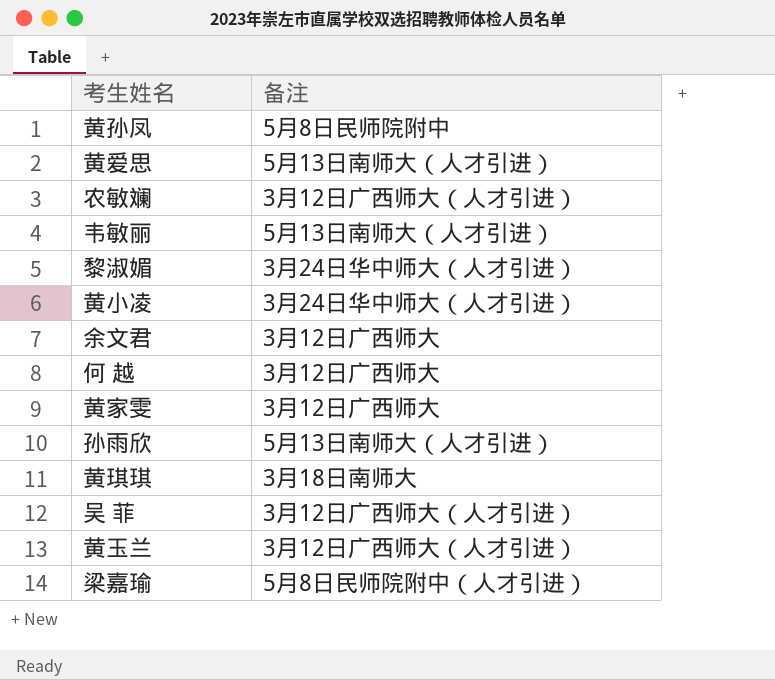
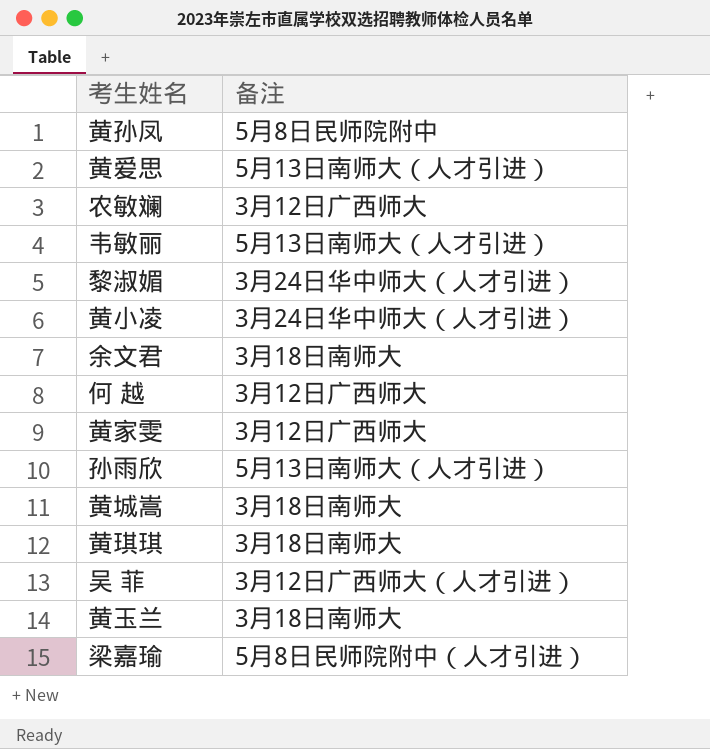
农敏斓 | 备注: 3月12日广西师大（人才引进） -> 3月12日广西师大
余文君 | 备注: 3月12日广西师大 -> 3月18日南师大
row 黄城嵩: none -> 3月18日南师大
黄玉兰 | 备注: 3月12日广西师大（人才引进） -> 3月18日南师大

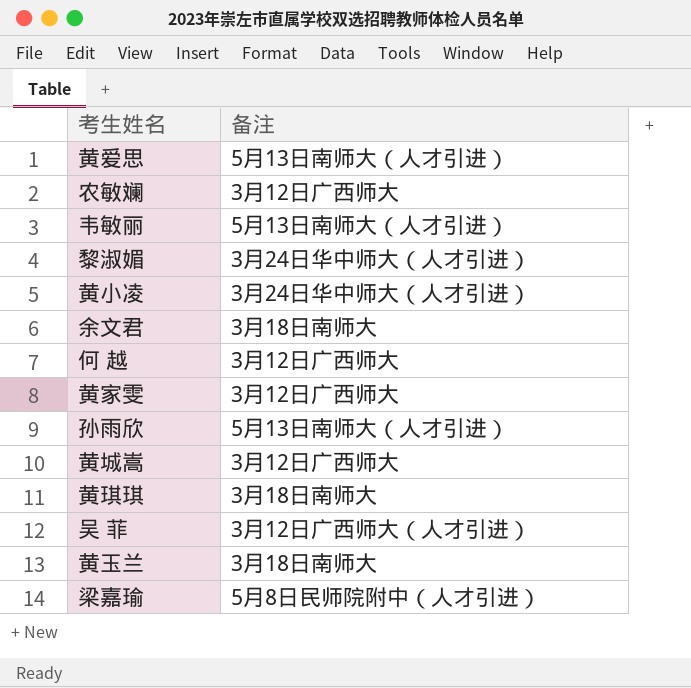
row 黄孙凤: 5月8日民师院附中 -> none
黄城嵩 | 备注: 3月18日南师大 -> 3月12日广西师大

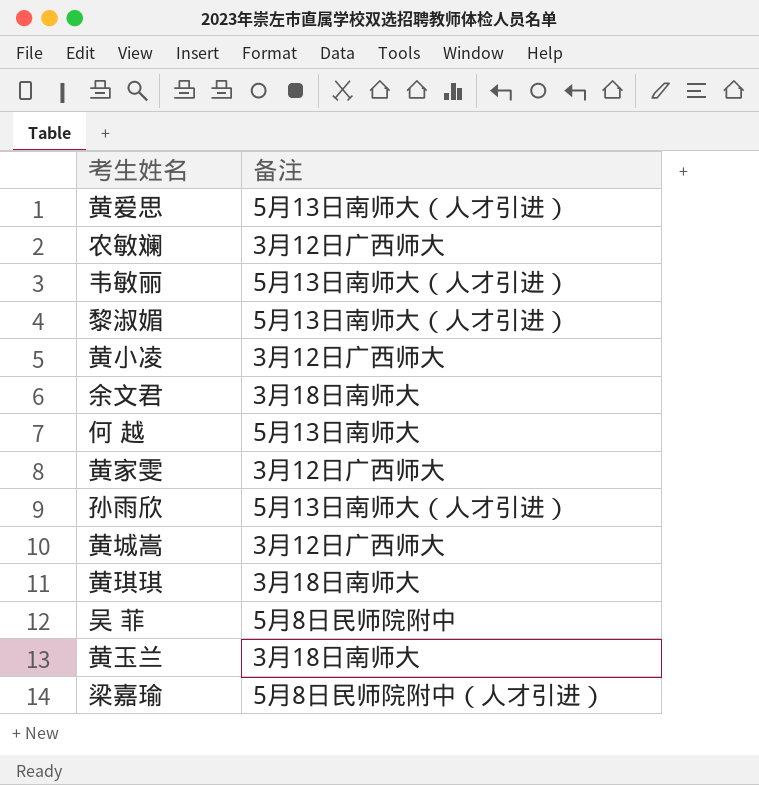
黎淑媚 | 备注: 3月24日华中师大（人才引进） -> 5月13日南师大（人才引进）
黄小凌 | 备注: 3月24日华中师大（人才引进） -> 3月12日广西师大
何 越 | 备注: 3月12日广西师大 -> 5月13日南师大
吴 菲 | 备注: 3月12日广西师大（人才引进） -> 5月8日民师院附中

